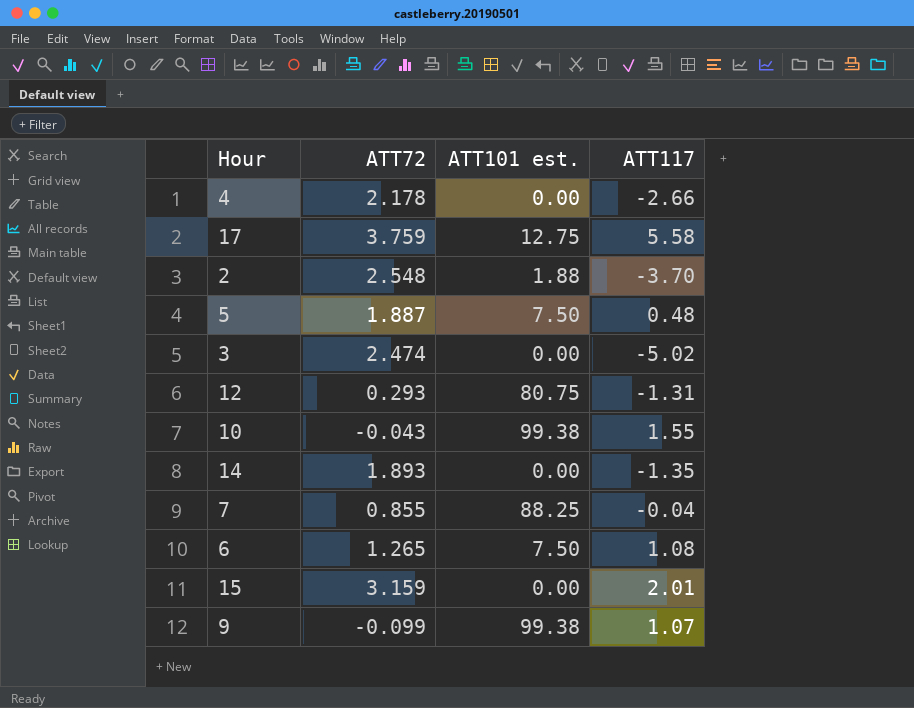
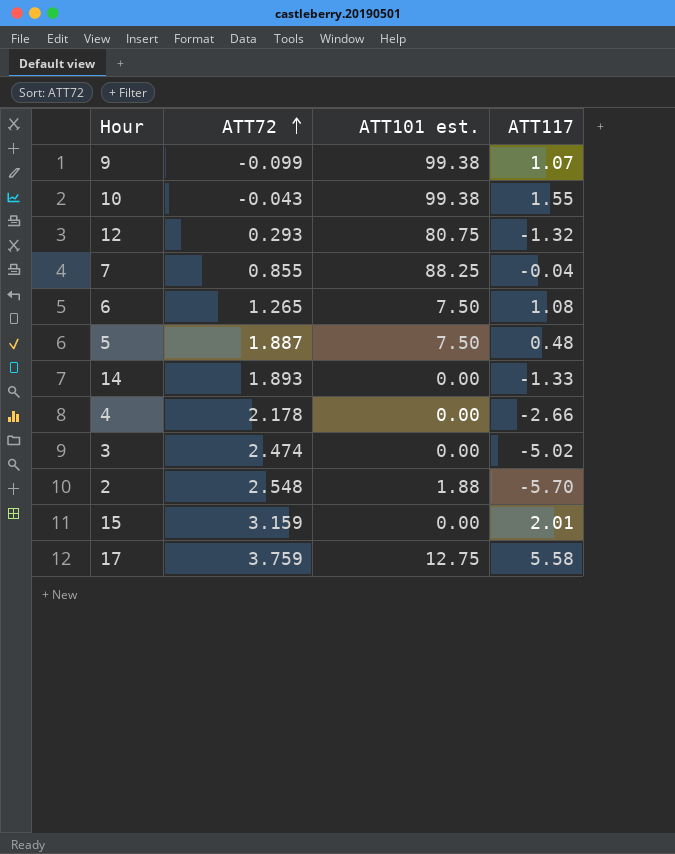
row order: none -> ATT72 ascending
12 | ATT117: -1.31 -> -1.32
14 | ATT117: -1.35 -> -1.33
2 | ATT117: -3.70 -> -5.70

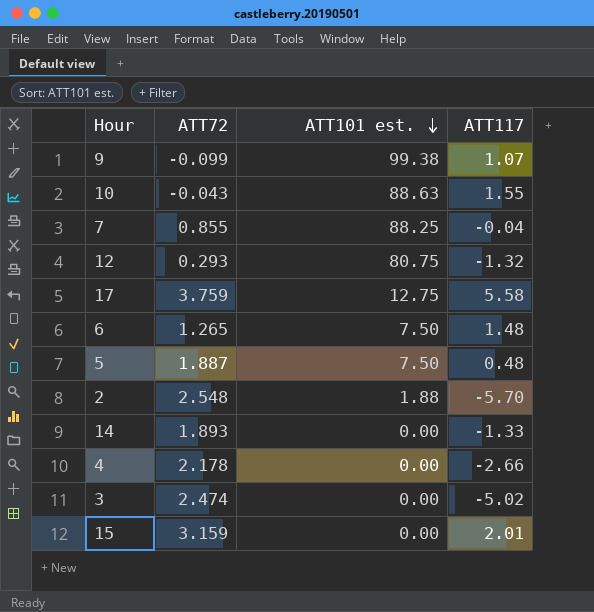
row order: ATT72 ascending -> ATT101 est. descending
10 | ATT101 est.: 99.38 -> 88.63
6 | ATT117: 1.08 -> 1.48

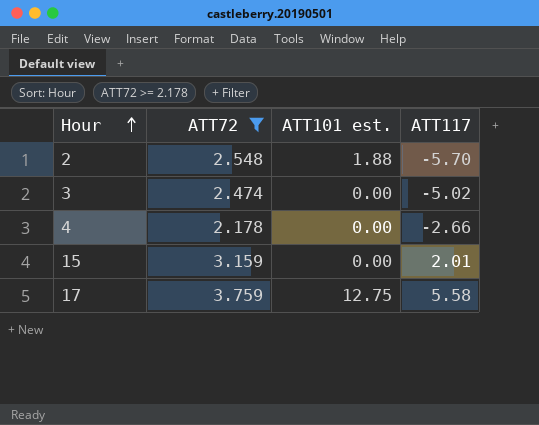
filter: none -> ATT72 >= 2.178
row order: ATT101 est. descending -> Hour ascending

